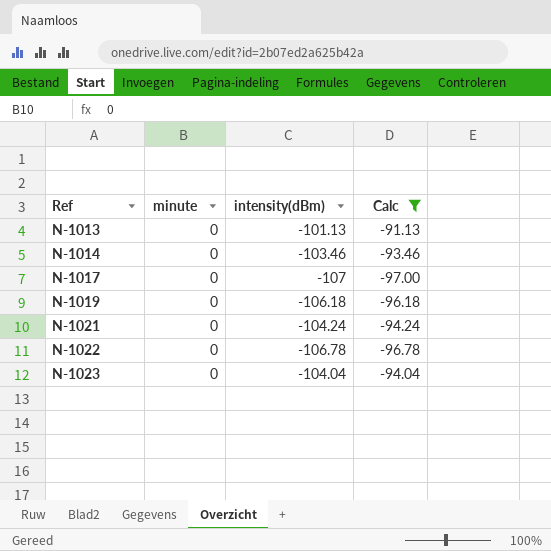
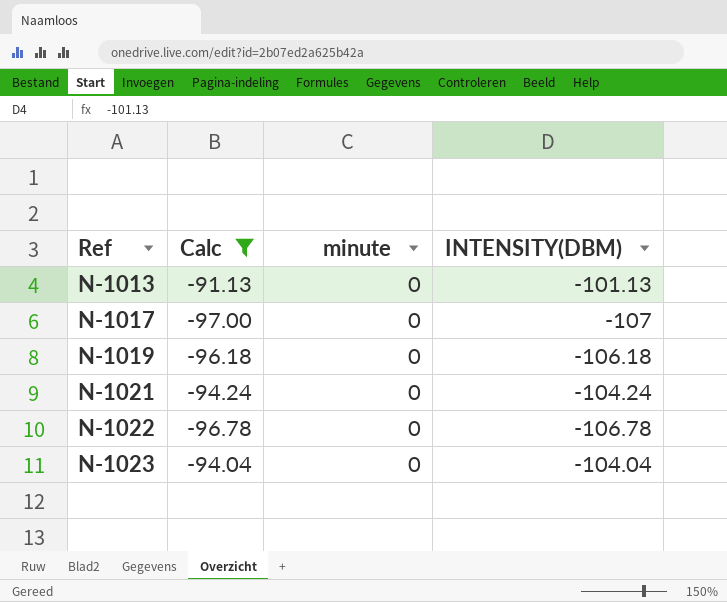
column Calc | position: 4 -> 2
column name: intensity(dBm) -> INTENSITY(DBM)
row N-1014: 0 | -103.46 | -93.46 -> none

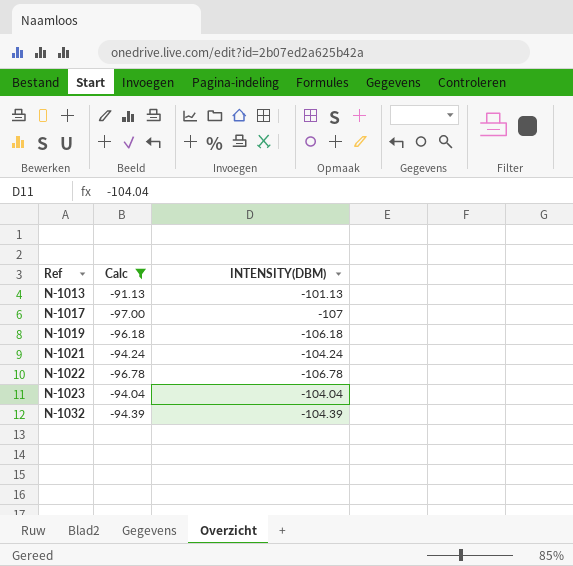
column minute | position: 3 -> none
row N-1032: none -> -94.39 | -104.39

